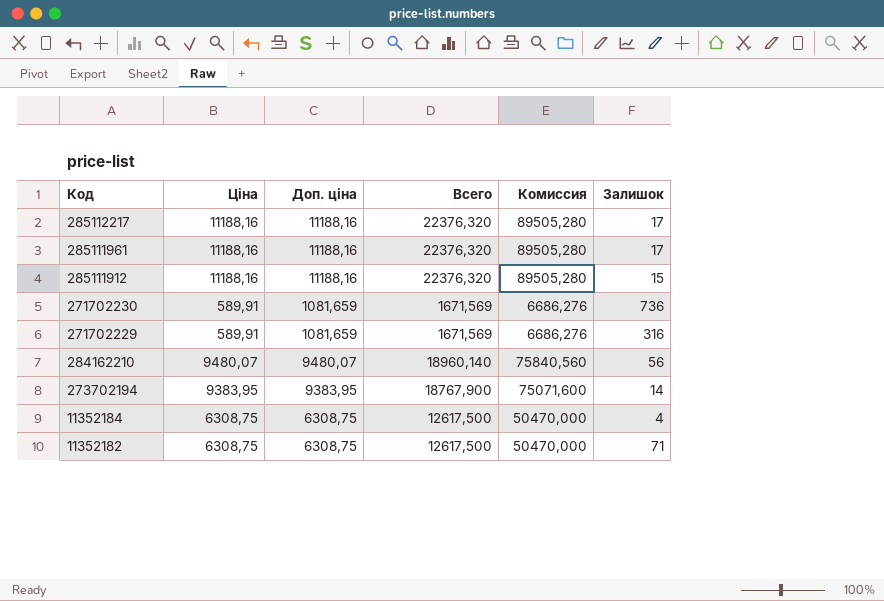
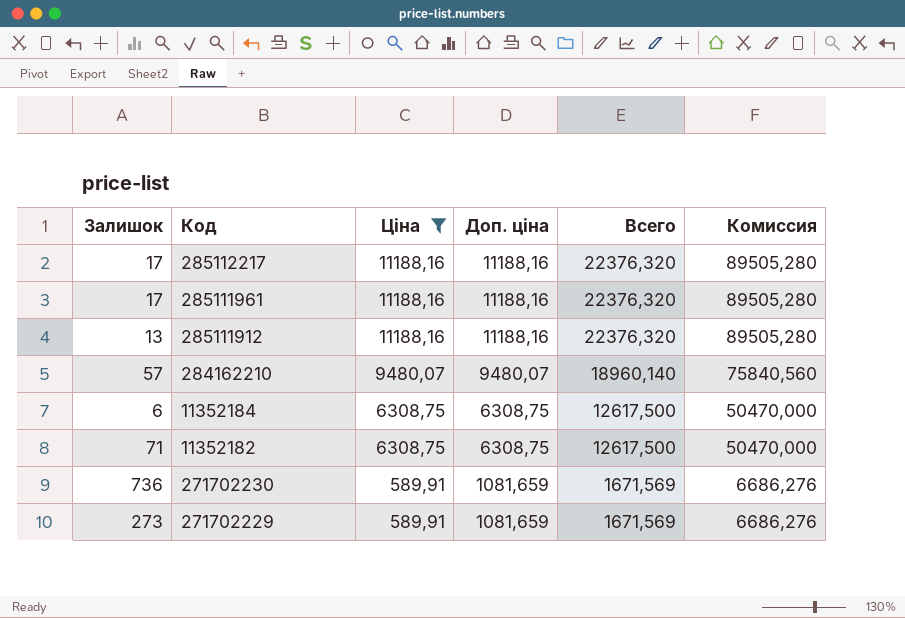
filter: none -> Ціна != 9383,95
row order: none -> Ціна descending
column Залишок | position: 6 -> 1
285111912 | Залишок: 15 -> 13
284162210 | Залишок: 56 -> 57
11352184 | Залишок: 4 -> 6
271702229 | Залишок: 316 -> 273

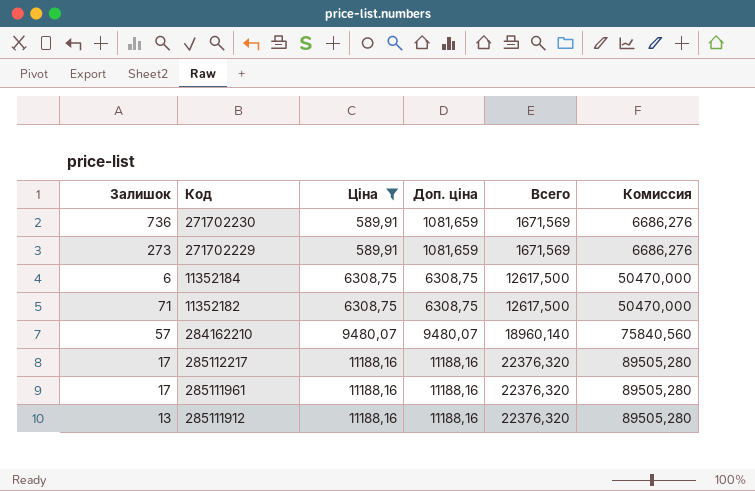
row order: Ціна descending -> Ціна ascending

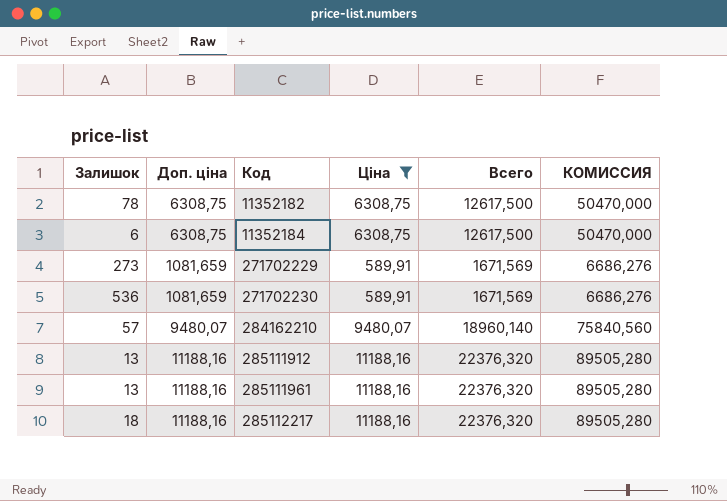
row order: Ціна ascending -> Код ascending
column Доп. ціна | position: 4 -> 2
column name: Комиссия -> КОМИССИЯ
11352182 | Залишок: 71 -> 78
271702230 | Залишок: 736 -> 536
285111961 | Залишок: 17 -> 13
285112217 | Залишок: 17 -> 18

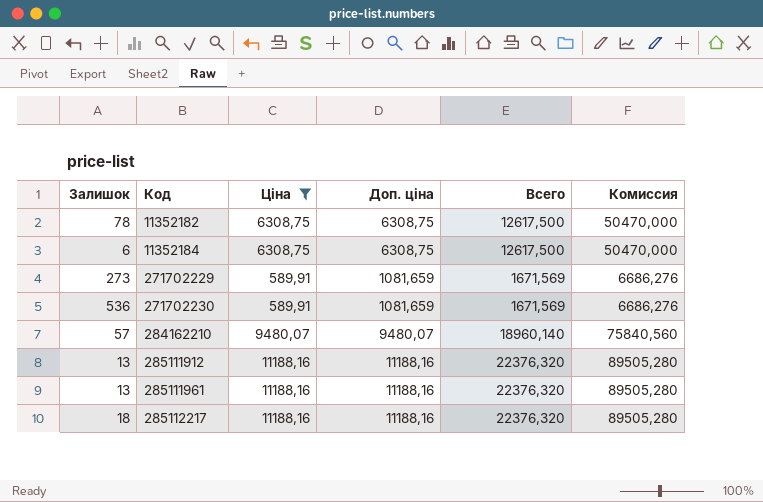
column Доп. ціна | position: 2 -> 4
column name: КОМИССИЯ -> Комиссия

